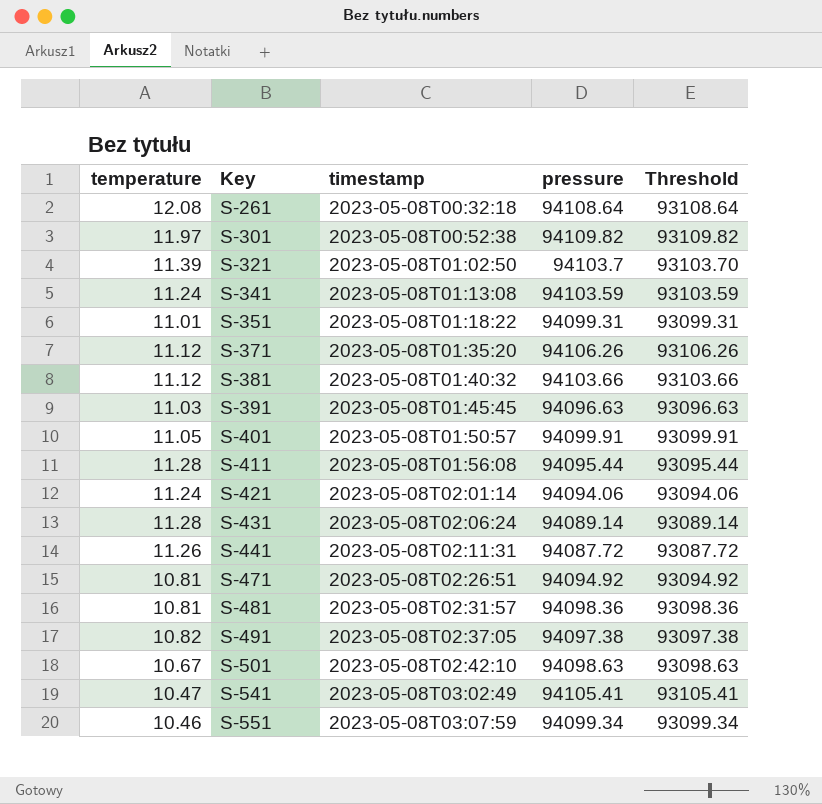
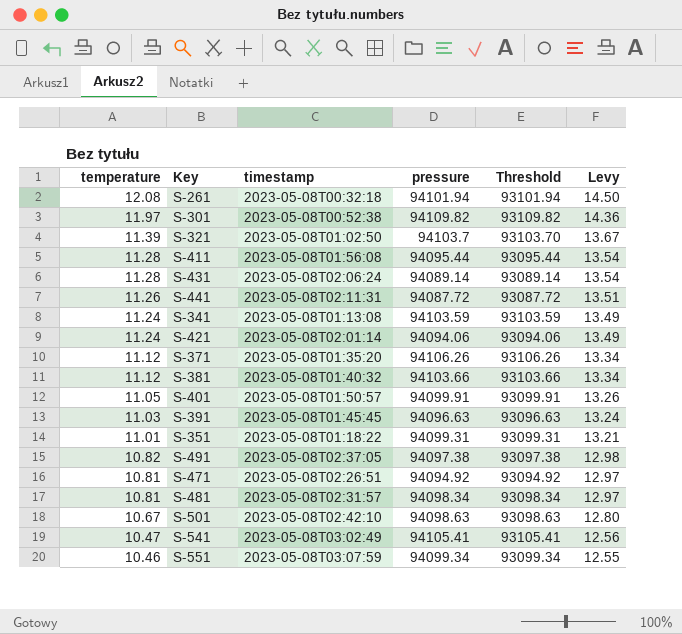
row order: Key ascending -> temperature descending
column Levy | formula: none -> [temperature] * 1.2
S-261 | pressure: 94108.64 -> 94101.94
S-261 | Threshold: 93108.64 -> 93101.94
S-481 | pressure: 94098.36 -> 94098.34
S-481 | Threshold: 93098.36 -> 93098.34

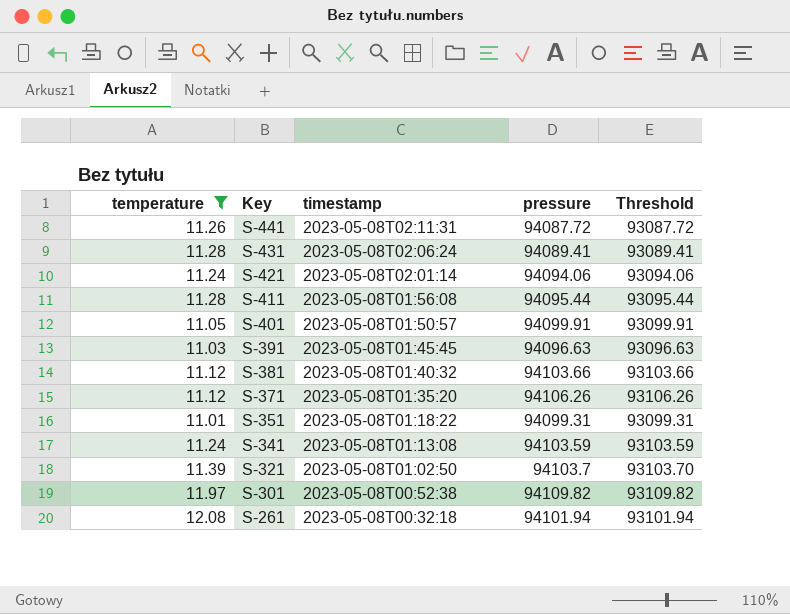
filter: none -> temperature >= 11.01
row order: temperature descending -> Key descending
column Levy | formula: [temperature] * 1.2 -> none
S-431 | pressure: 94089.14 -> 94089.41
S-431 | Threshold: 93089.14 -> 93089.41

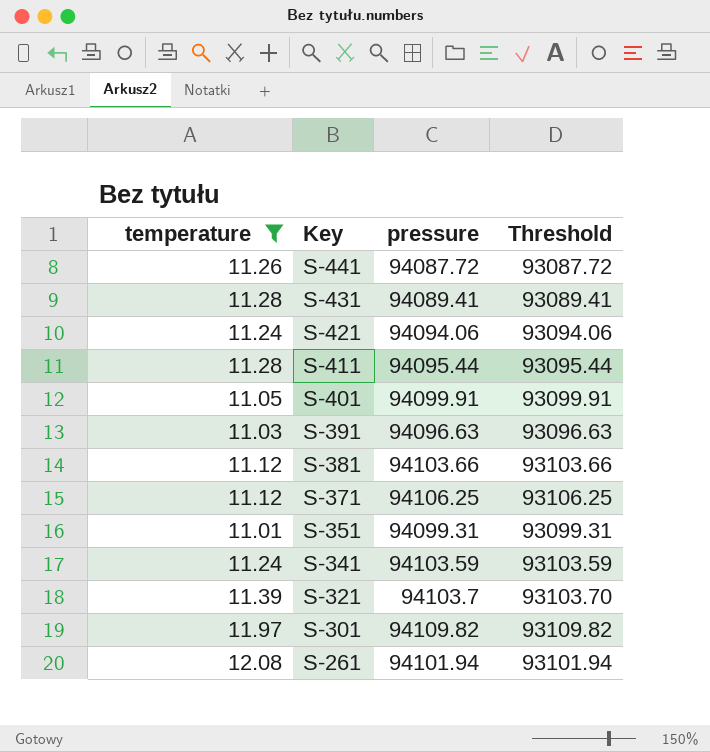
column timestamp | position: 3 -> none
S-371 | pressure: 94106.26 -> 94106.25
S-371 | Threshold: 93106.26 -> 93106.25

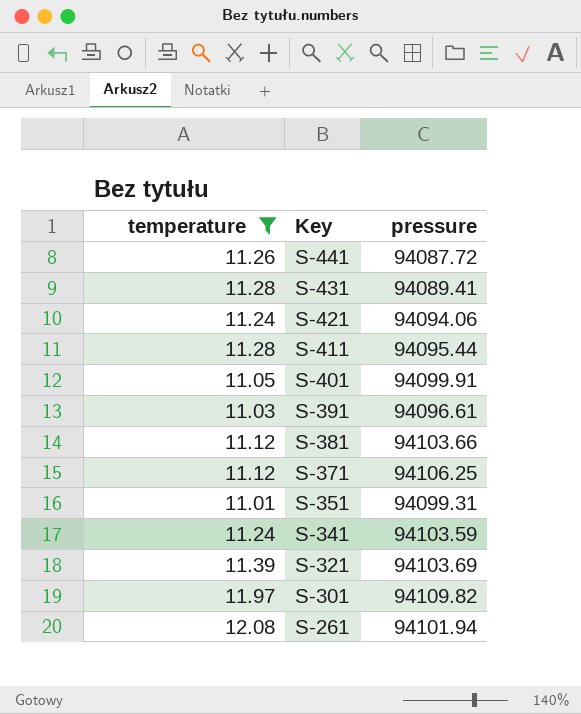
column Threshold | formula: [pressure] - 1000 -> none
S-391 | pressure: 94096.63 -> 94096.61
S-321 | pressure: 94103.7 -> 94103.69

